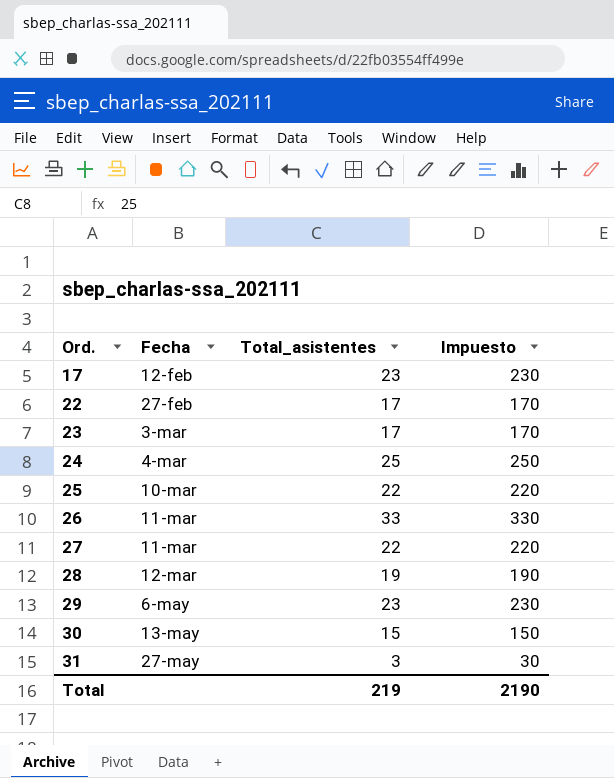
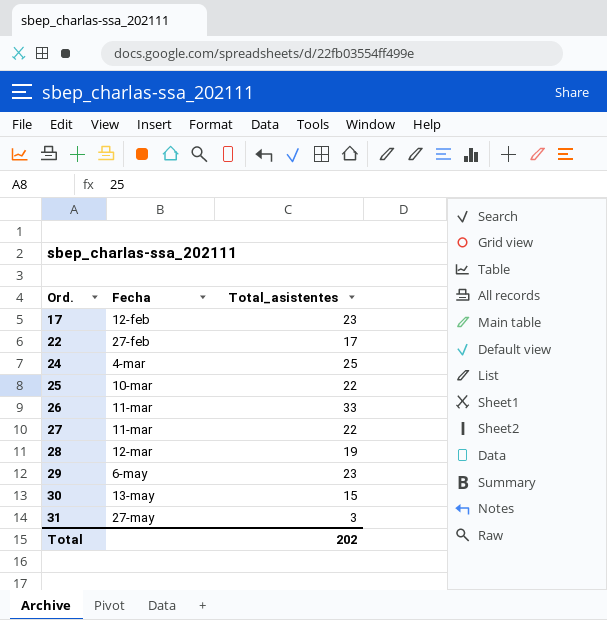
column Impuesto | formula: [Total_asistentes] * 10 -> none
row 23: 3-mar | 17 | 170 -> none
Total | Total_asistentes: 219 -> 202

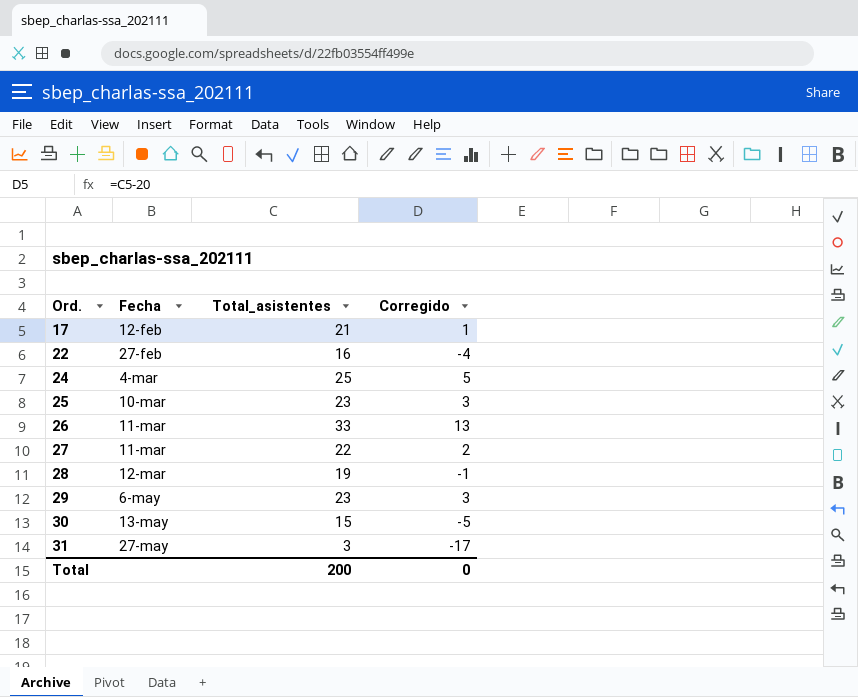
column Corregido | formula: none -> [Total_asistentes] - 20
17 | Total_asistentes: 23 -> 21
22 | Total_asistentes: 17 -> 16
25 | Total_asistentes: 22 -> 23
Total | Total_asistentes: 202 -> 200

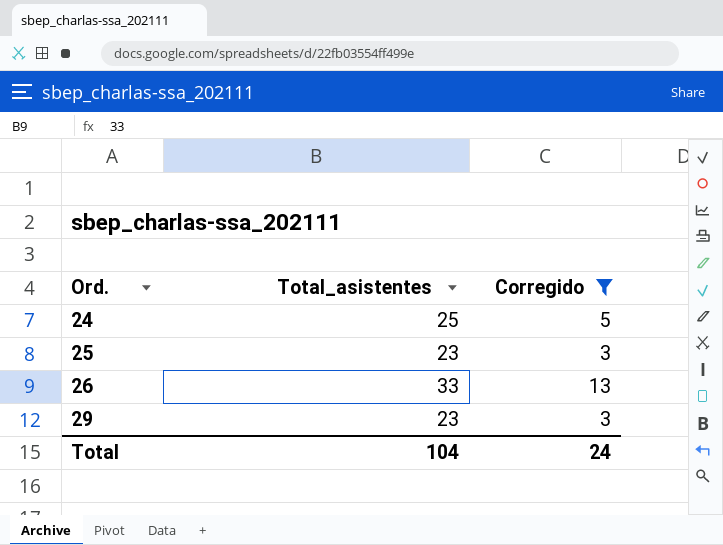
filter: none -> Corregido >= 3
column Fecha | position: 2 -> none
Total | Total_asistentes: 200 -> 104
Total | Corregido: 0 -> 24

